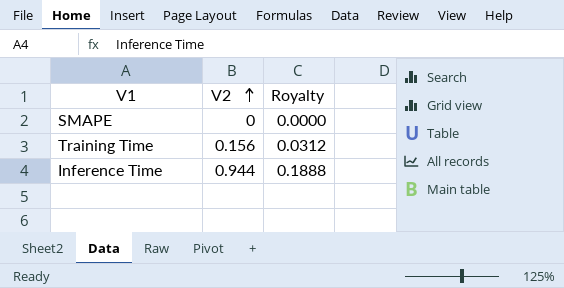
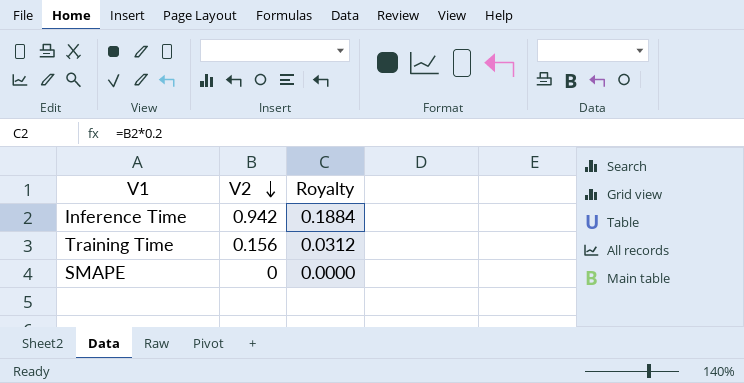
row order: V2 ascending -> V2 descending
Inference Time | V2: 0.944 -> 0.942
Inference Time | Royalty: 0.1888 -> 0.1884

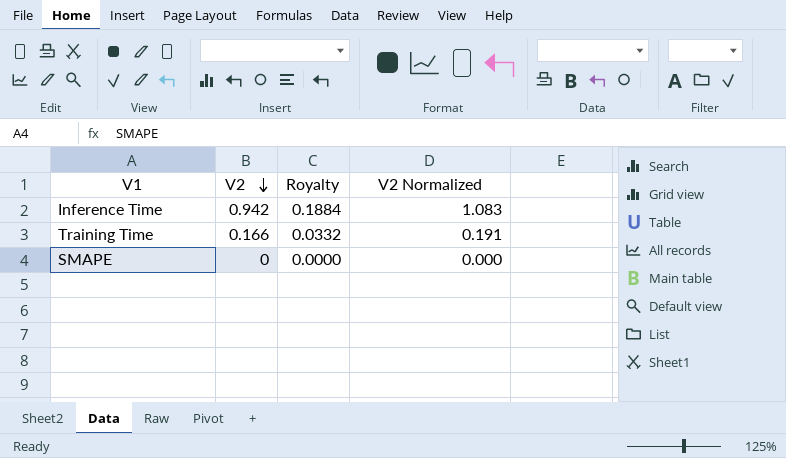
column V2 Normalized | formula: none -> [V2] * 1.15
Training Time | V2: 0.156 -> 0.166
Training Time | Royalty: 0.0312 -> 0.0332

